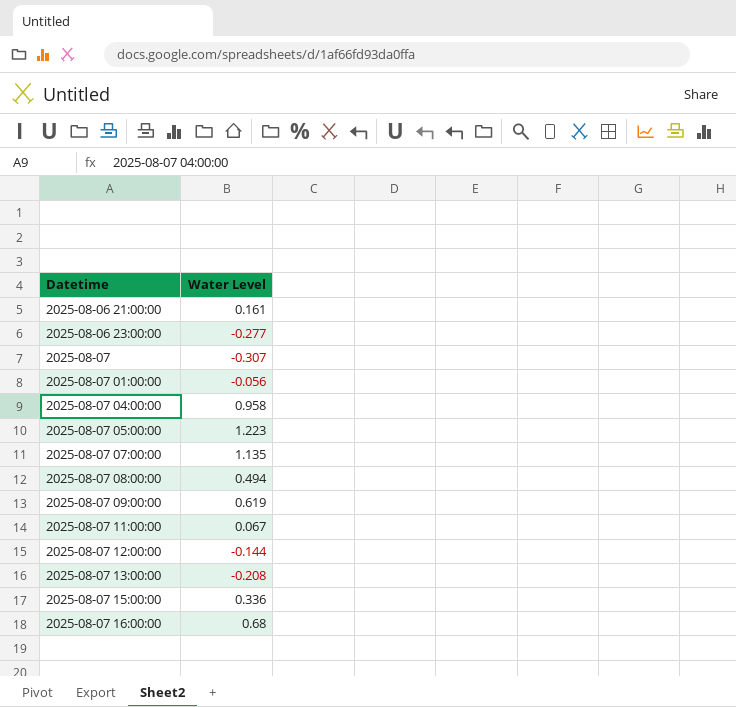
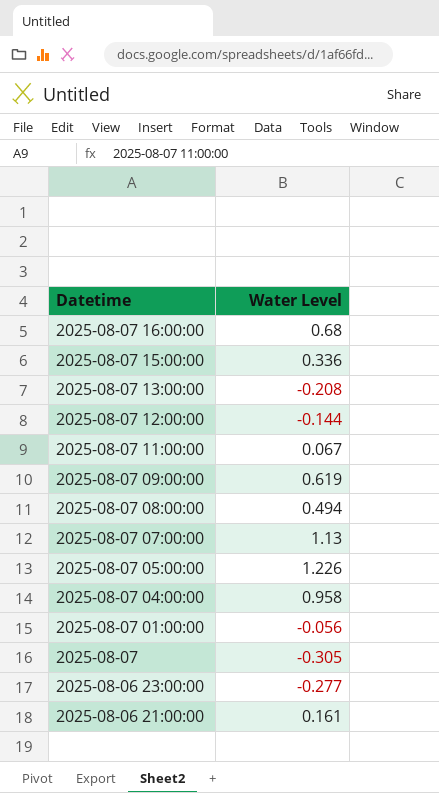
row order: Datetime ascending -> Datetime descending
2025-08-07 07:00:00 | Water Level: 1.135 -> 1.13
2025-08-07 05:00:00 | Water Level: 1.223 -> 1.226
2025-08-07 | Water Level: -0.307 -> -0.305

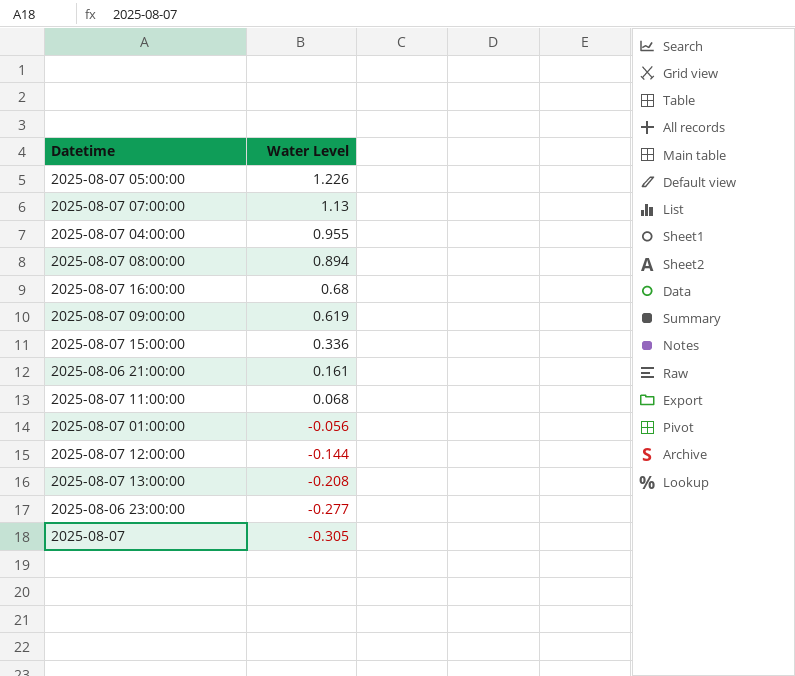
row order: Datetime descending -> Water Level descending
2025-08-07 04:00:00 | Water Level: 0.958 -> 0.955
2025-08-07 08:00:00 | Water Level: 0.494 -> 0.894
2025-08-07 11:00:00 | Water Level: 0.067 -> 0.068

